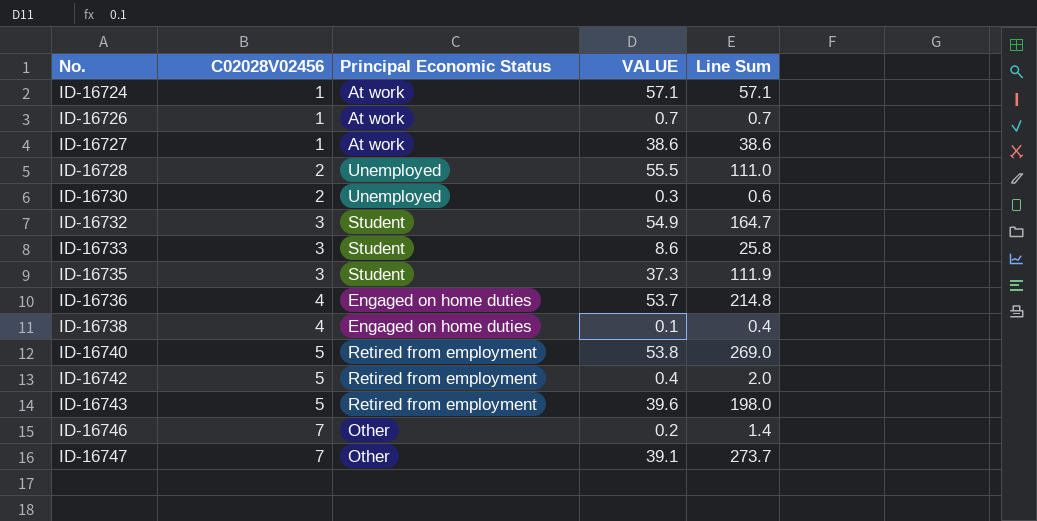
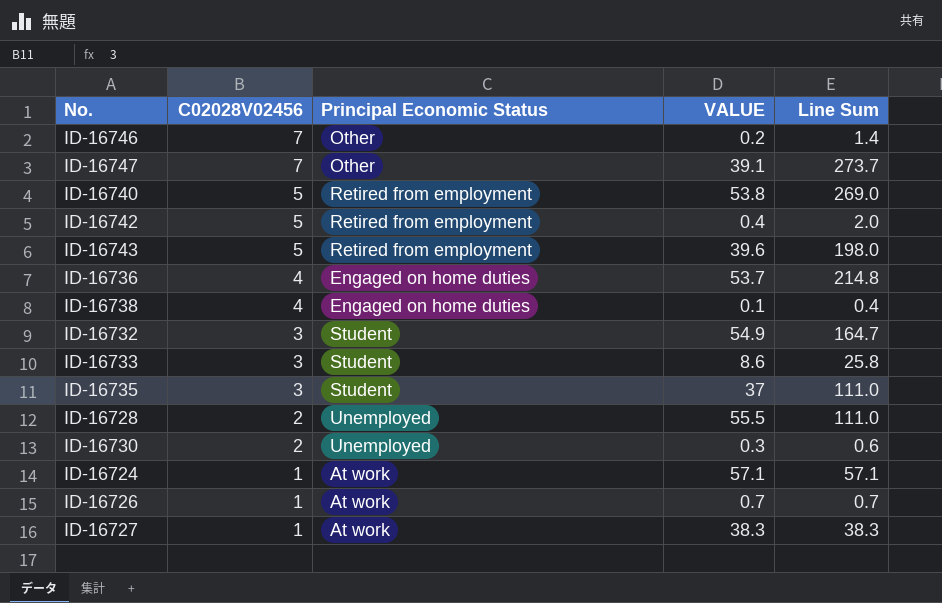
row order: No. ascending -> C02028V02456 descending
ID-16735 | VALUE: 37.3 -> 37
ID-16735 | Line Sum: 111.9 -> 111.0
ID-16727 | VALUE: 38.6 -> 38.3
ID-16727 | Line Sum: 38.6 -> 38.3

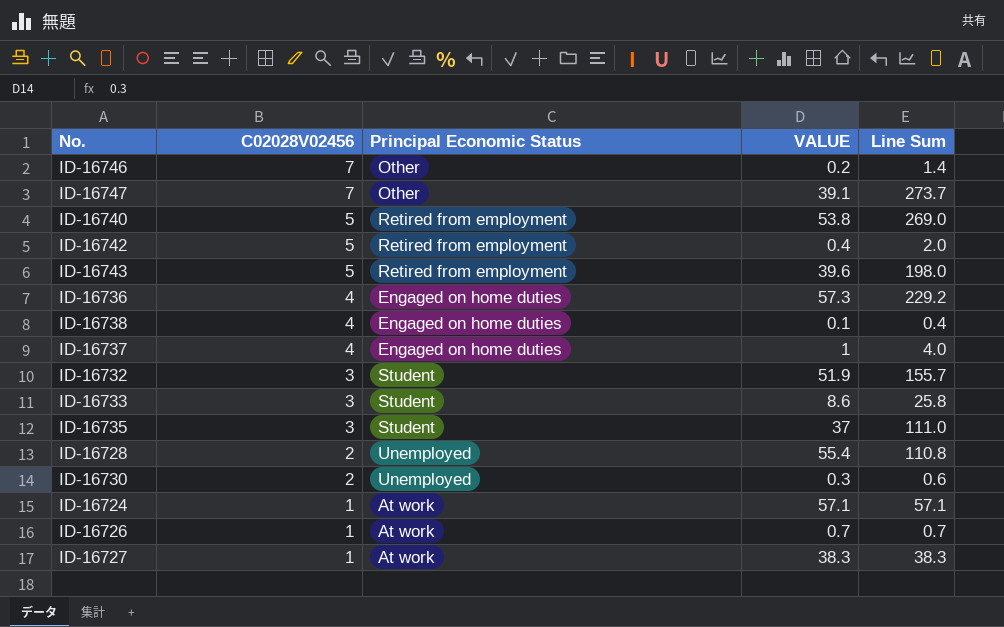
ID-16736 | VALUE: 53.7 -> 57.3
ID-16736 | Line Sum: 214.8 -> 229.2
row ID-16737: none -> 4 | Engaged on home duties | 1 | 4.0
ID-16732 | VALUE: 54.9 -> 51.9
ID-16732 | Line Sum: 164.7 -> 155.7
ID-16728 | VALUE: 55.5 -> 55.4
ID-16728 | Line Sum: 111.0 -> 110.8

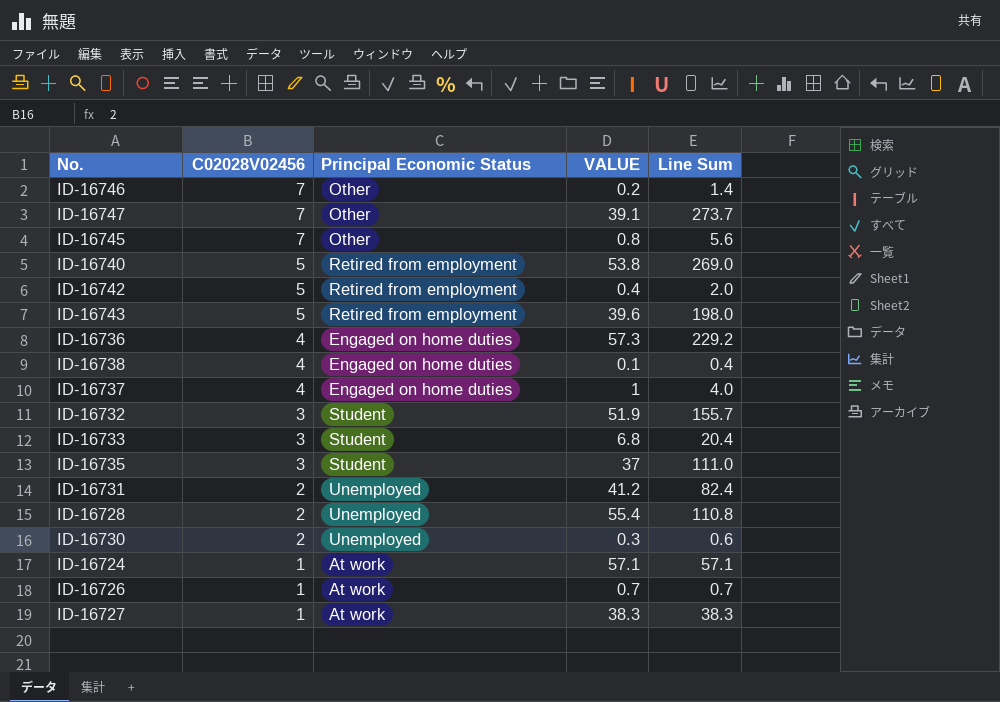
row ID-16745: none -> 7 | Other | 0.8 | 5.6
ID-16733 | VALUE: 8.6 -> 6.8
ID-16733 | Line Sum: 25.8 -> 20.4
row ID-16731: none -> 2 | Unemployed | 41.2 | 82.4

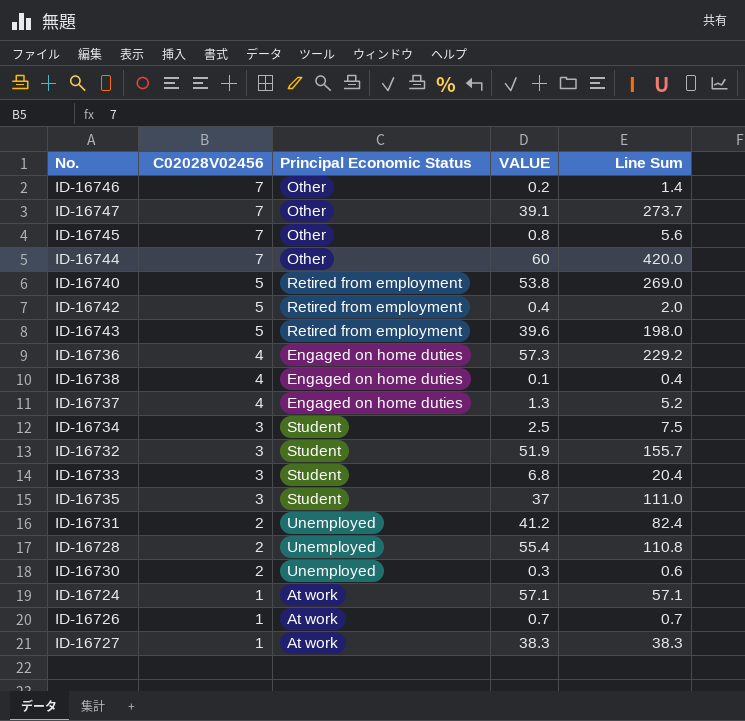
row ID-16744: none -> 7 | Other | 60 | 420.0
ID-16737 | VALUE: 1 -> 1.3
ID-16737 | Line Sum: 4.0 -> 5.2
row ID-16734: none -> 3 | Student | 2.5 | 7.5

